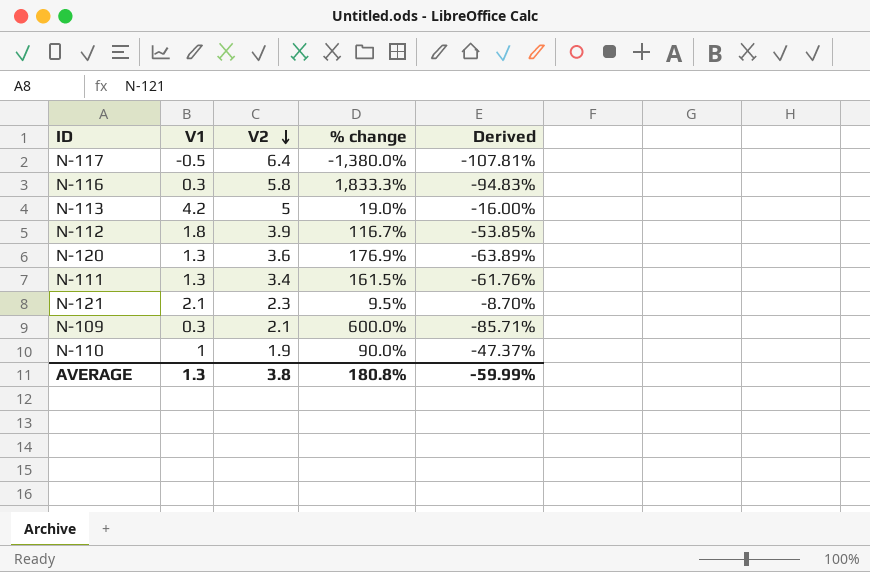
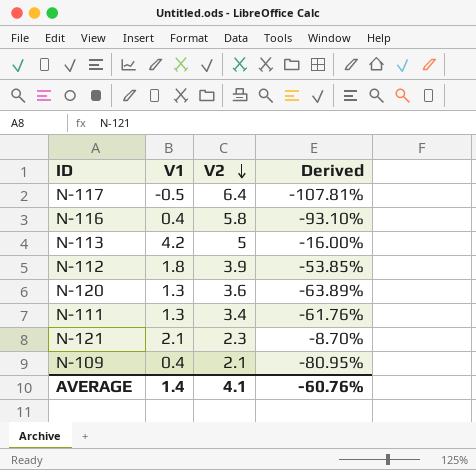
column % change | formula: ([V2] - [V1]) / [V1] -> none
row N-110: 1 | 1.9 | 90.0% | -47.37% -> none
N-116 | V1: 0.3 -> 0.4
N-116 | Derived: -94.83% -> -93.10%
N-109 | V1: 0.3 -> 0.4
N-109 | Derived: -85.71% -> -80.95%
AVERAGE | V1: 1.3 -> 1.4
AVERAGE | V2: 3.8 -> 4.1
AVERAGE | Derived: -59.99% -> -60.76%

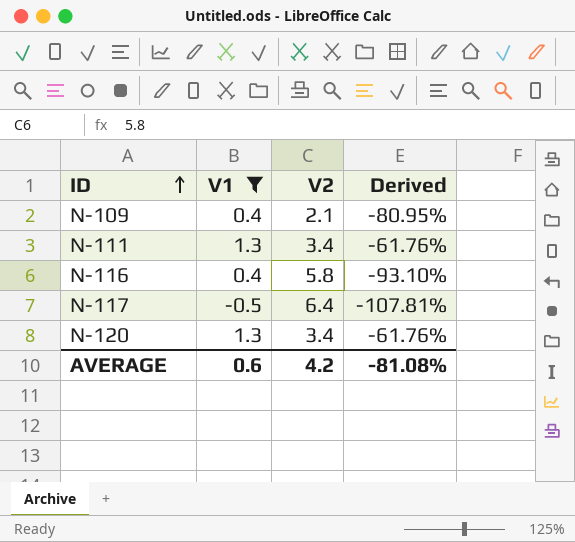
filter: none -> V1 <= 1.3
row order: V2 descending -> ID ascending
N-120 | V2: 3.6 -> 3.4
N-120 | Derived: -63.89% -> -61.76%
AVERAGE | V1: 1.4 -> 0.6
AVERAGE | V2: 4.1 -> 4.2
AVERAGE | Derived: -60.76% -> -81.08%

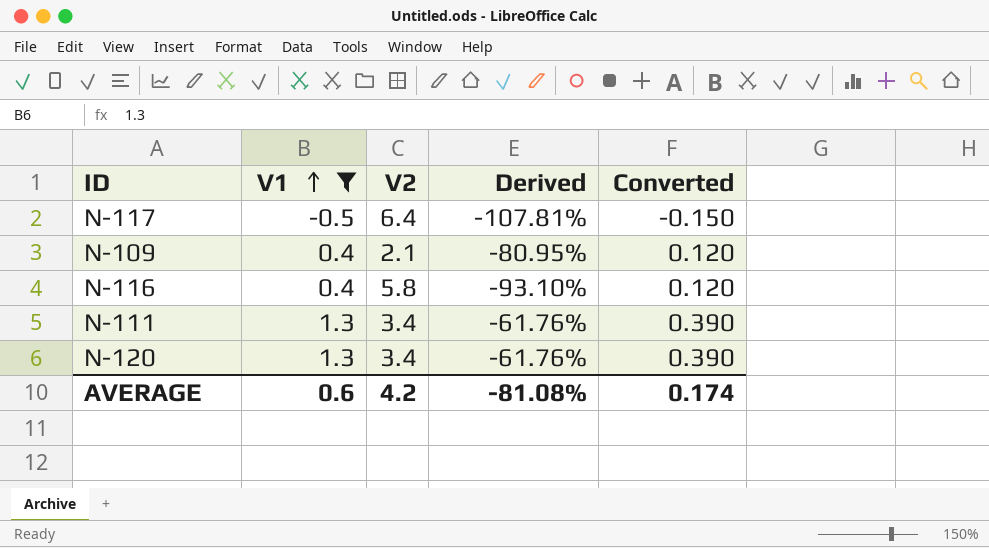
row order: ID ascending -> V1 ascending
column Converted | formula: none -> [V1] * 0.3

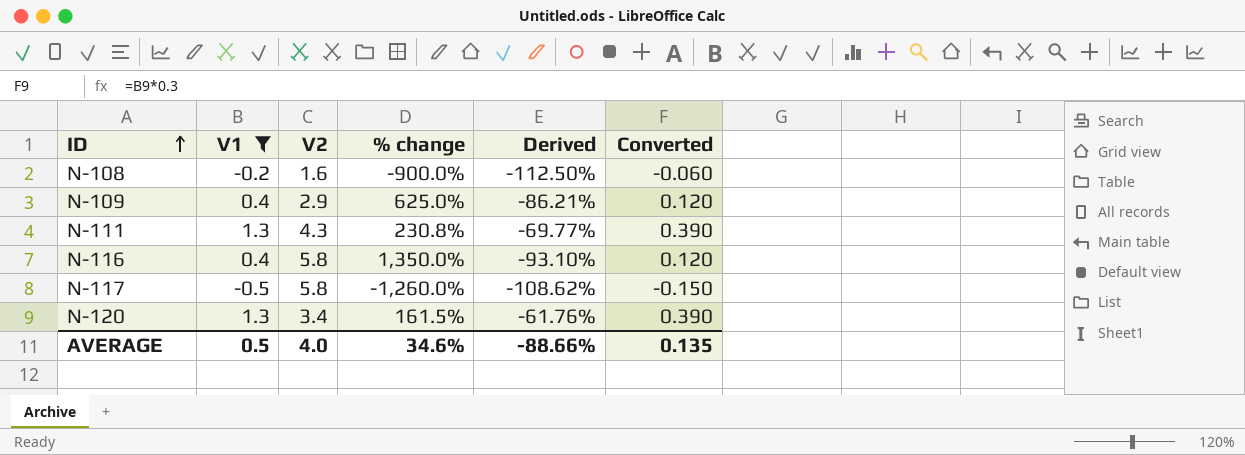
row order: V1 ascending -> ID ascending
column % change | formula: none -> ([V2] - [V1]) / [V1]
row N-108: none -> -0.2 | 1.6 | -900.0% | -112.50% | -0.060
N-109 | V2: 2.1 -> 2.9
N-109 | Derived: -80.95% -> -86.21%
N-111 | V2: 3.4 -> 4.3
N-111 | Derived: -61.76% -> -69.77%
N-117 | V2: 6.4 -> 5.8
N-117 | Derived: -107.81% -> -108.62%
AVERAGE | V1: 0.6 -> 0.5
AVERAGE | V2: 4.2 -> 4.0
AVERAGE | Derived: -81.08% -> -88.66%
AVERAGE | Converted: 0.174 -> 0.135

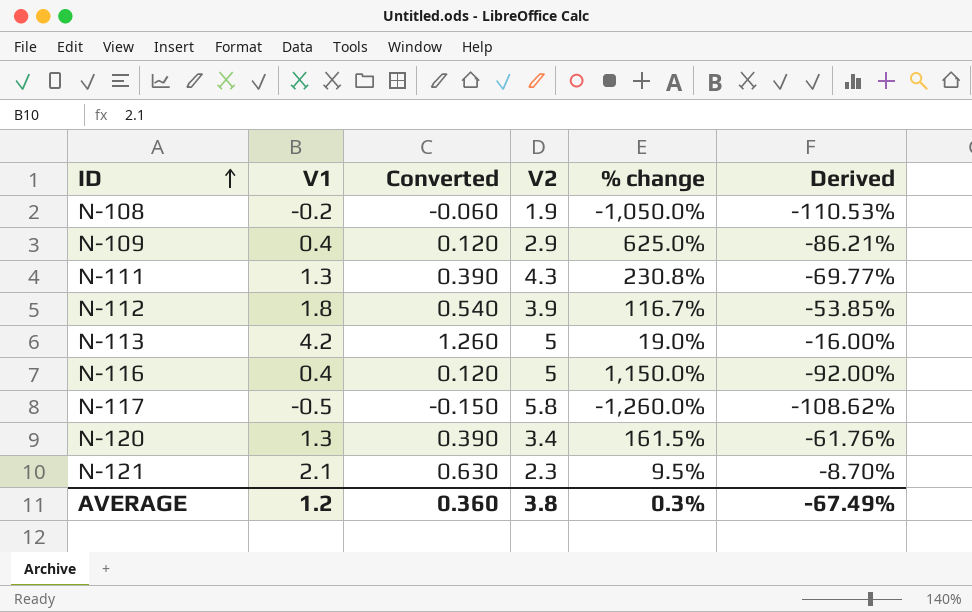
filter: V1 <= 1.3 -> none
column Converted | position: 6 -> 3
N-108 | V2: 1.6 -> 1.9
N-108 | % change: -900.0% -> -1,050.0%
N-108 | Derived: -112.50% -> -110.53%
N-116 | V2: 5.8 -> 5
N-116 | % change: 1,350.0% -> 1,150.0%
N-116 | Derived: -93.10% -> -92.00%
AVERAGE | V1: 0.5 -> 1.2
AVERAGE | Converted: 0.135 -> 0.360
AVERAGE | V2: 4.0 -> 3.8
AVERAGE | % change: 34.6% -> 0.3%
AVERAGE | Derived: -88.66% -> -67.49%

